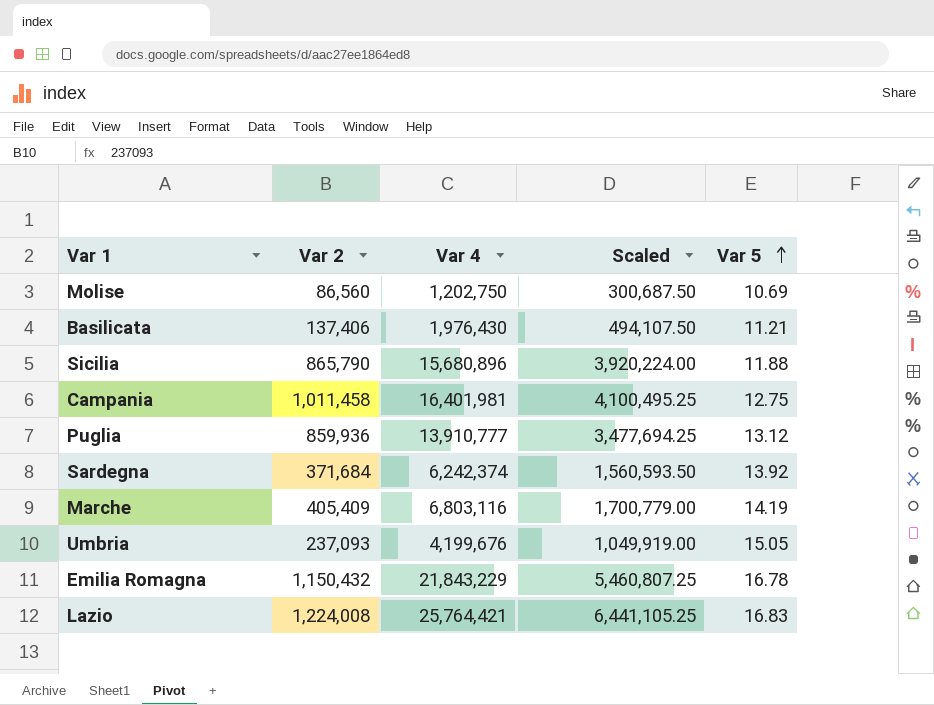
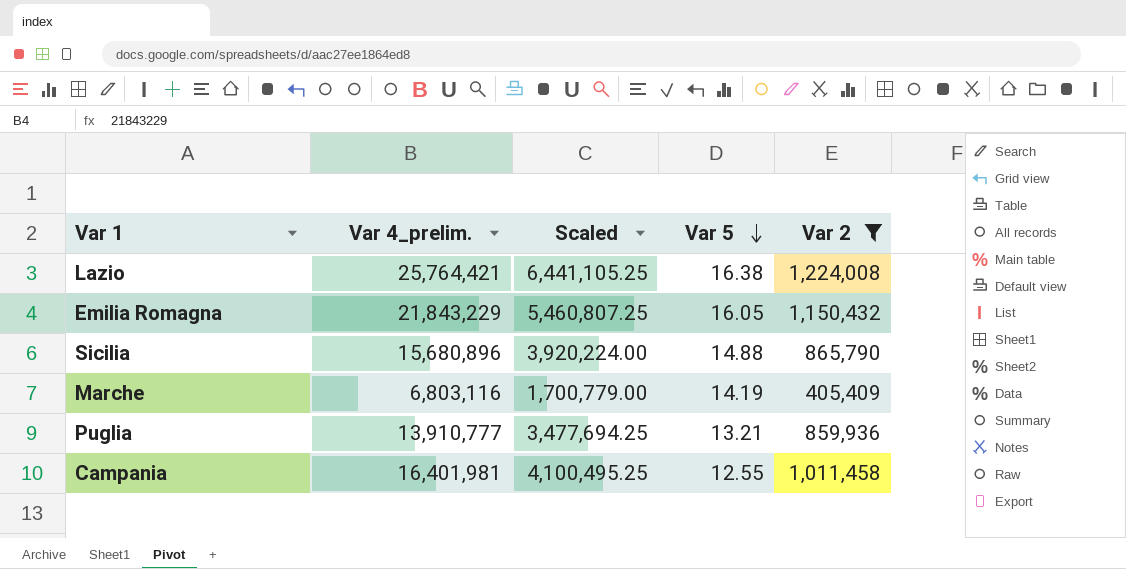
filter: none -> Var 2 >= 405,409
row order: Var 5 ascending -> Var 5 descending
column name: Var 4 -> Var 4_prelim.
column Var 2 | position: 2 -> 5
Lazio | Var 5: 16.83 -> 16.38
Emilia Romagna | Var 5: 16.78 -> 16.05
Sicilia | Var 5: 11.88 -> 14.88
Puglia | Var 5: 13.12 -> 13.21
Campania | Var 5: 12.75 -> 12.55

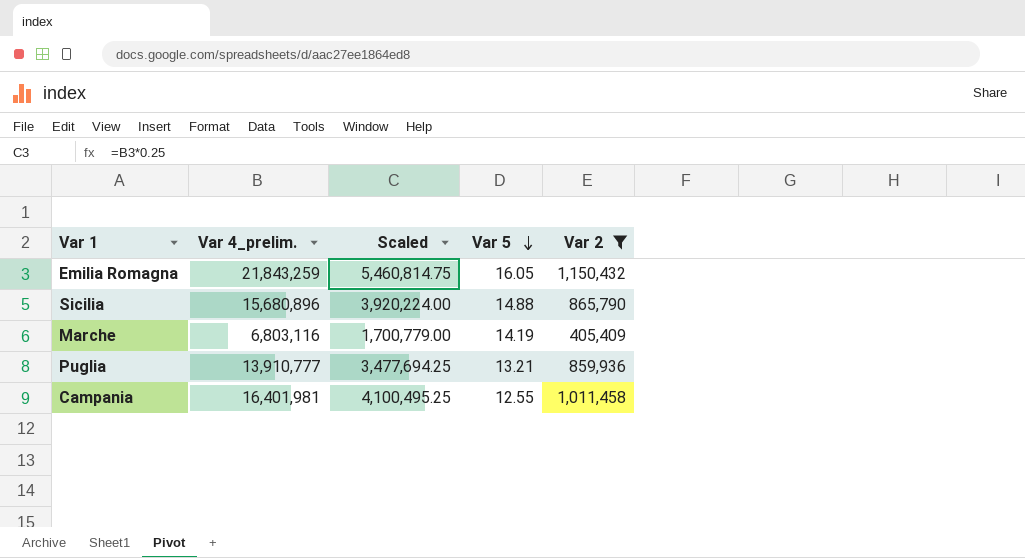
row Lazio: 25,764,421 | 6,441,105.25 | 16.38 | 1,224,008 -> none
Emilia Romagna | Var 4_prelim.: 21,843,229 -> 21,843,259
Emilia Romagna | Scaled: 5,460,807.25 -> 5,460,814.75

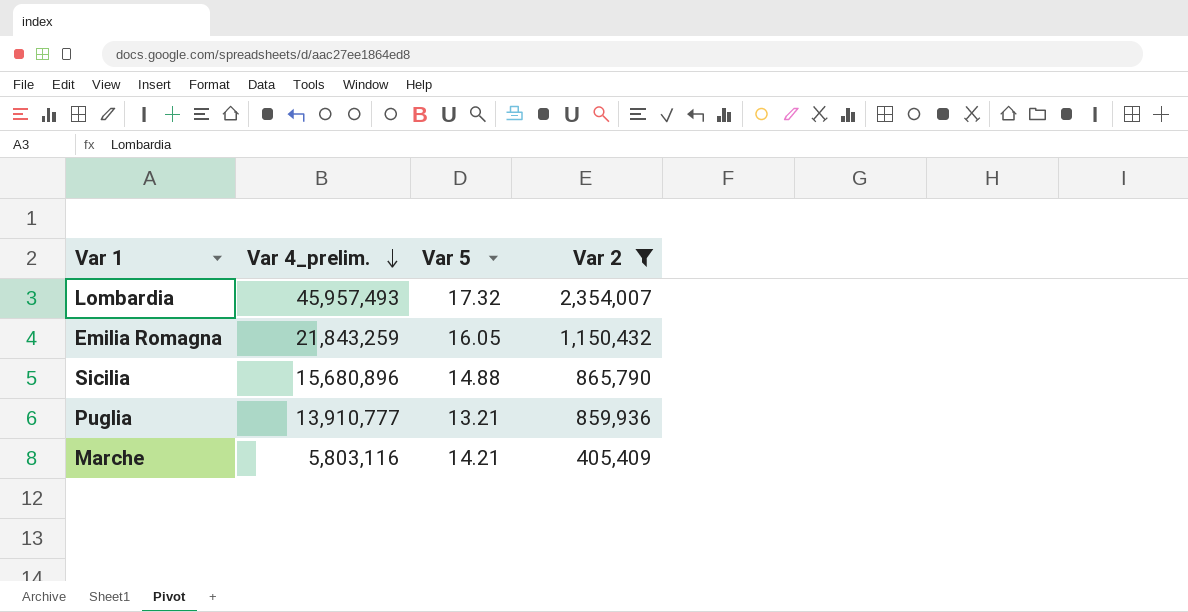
row order: Var 5 descending -> Var 4_prelim. descending
column Scaled | formula: [Var 4_prelim.] * 0.25 -> none
row Campania: 16,401,981 | 4,100,495.25 | 12.55 | 1,011,458 -> none
row Lombardia: none -> 45,957,493 | 17.32 | 2,354,007
Marche | Var 4_prelim.: 6,803,116 -> 5,803,116
Marche | Var 5: 14.19 -> 14.21

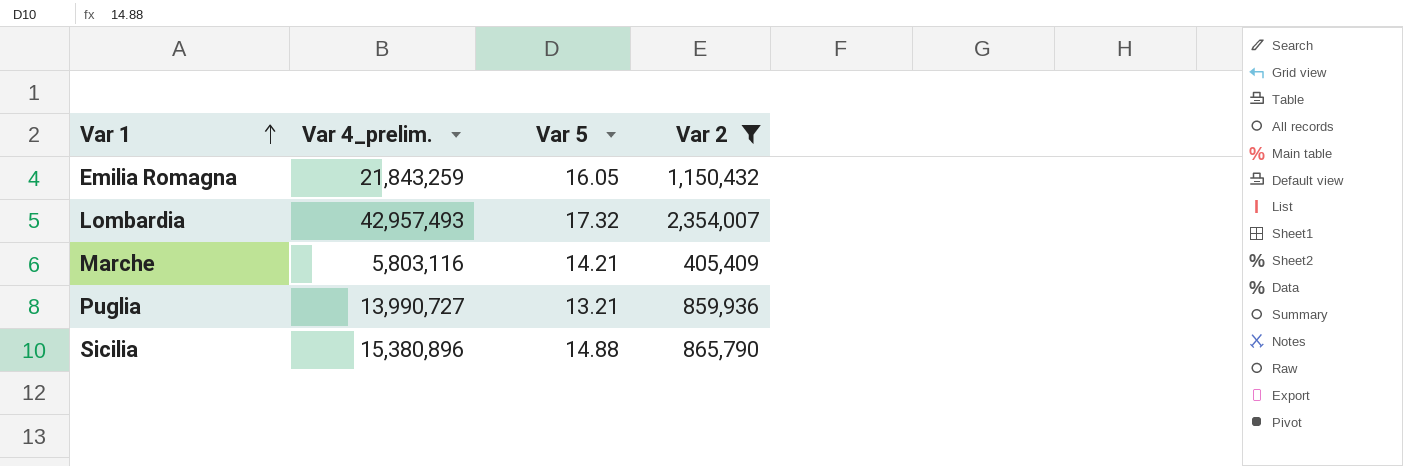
row order: Var 4_prelim. descending -> Var 1 ascending
Lombardia | Var 4_prelim.: 45,957,493 -> 42,957,493
Puglia | Var 4_prelim.: 13,910,777 -> 13,990,727
Sicilia | Var 4_prelim.: 15,680,896 -> 15,380,896

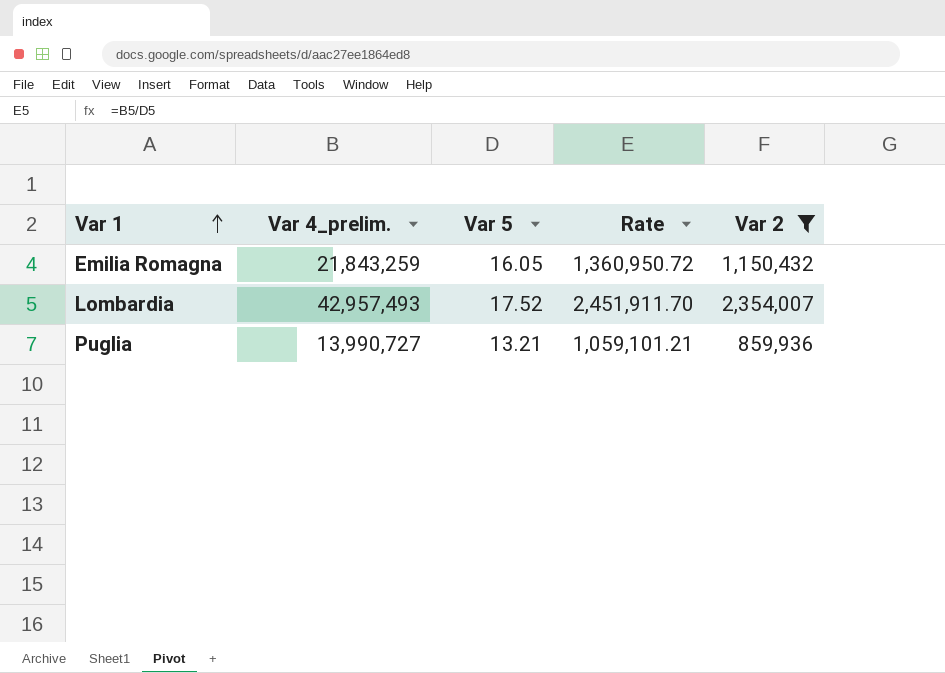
column Rate | formula: none -> [Var 4_prelim.] / [Var 5]
row Marche: 5,803,116 | 14.21 | 405,409 -> none
row Sicilia: 15,380,896 | 14.88 | 865,790 -> none
Lombardia | Var 5: 17.32 -> 17.52

